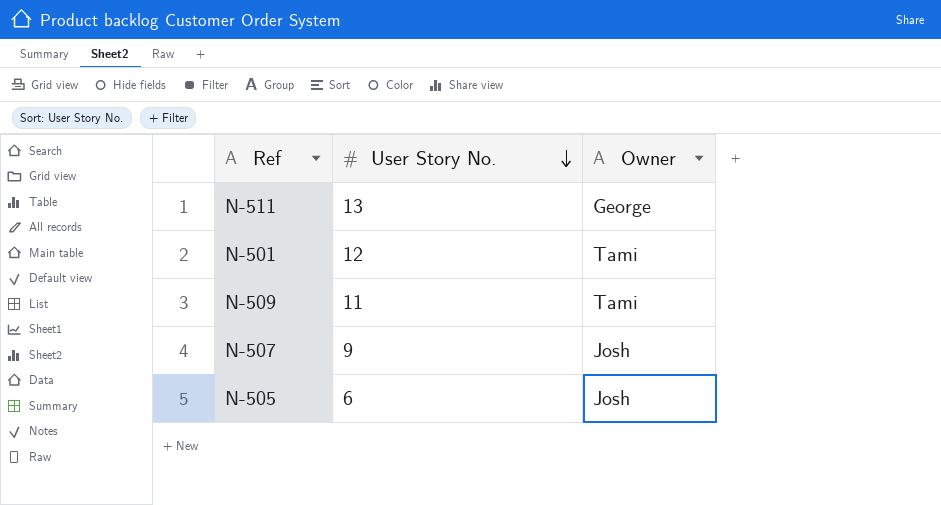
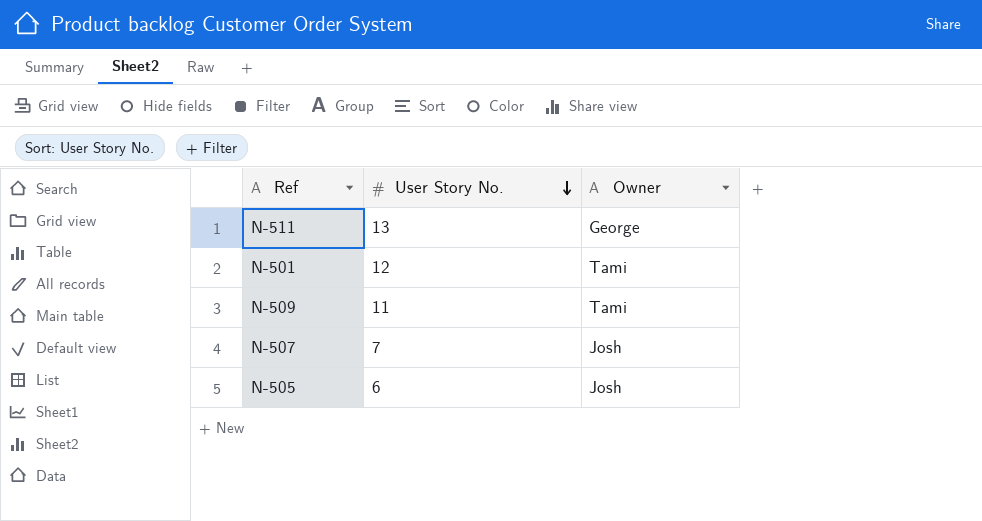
N-507 | User Story No.: 9 -> 7

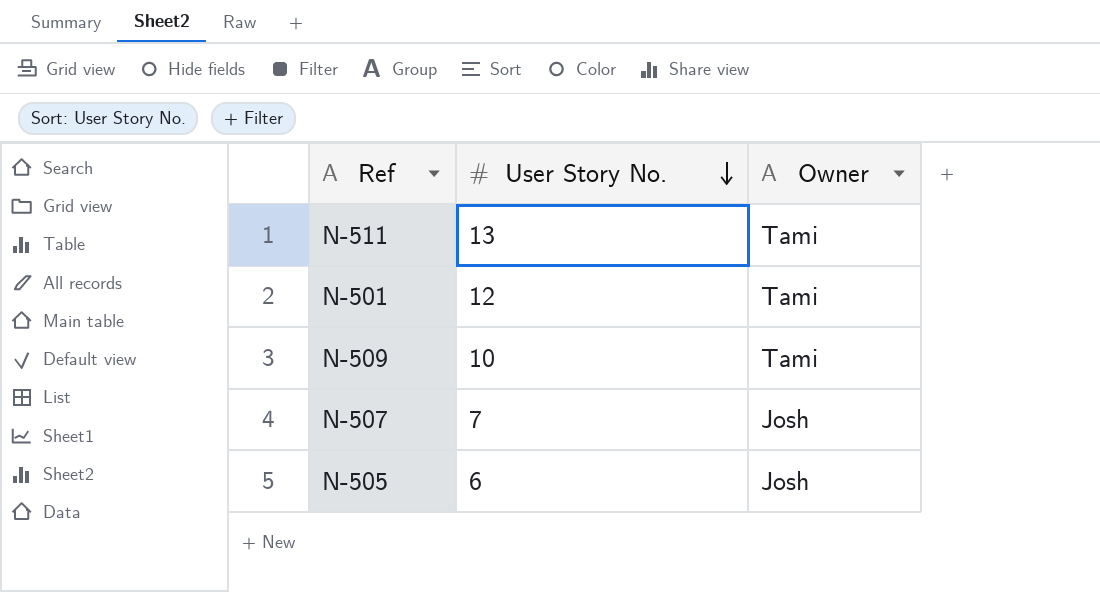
N-511 | Owner: George -> Tami
N-509 | User Story No.: 11 -> 10

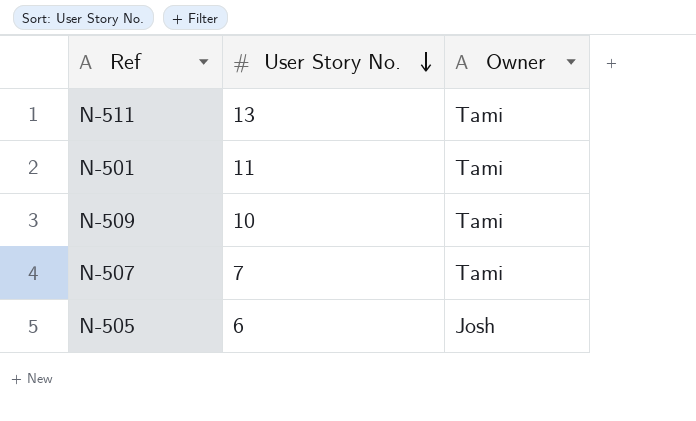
N-501 | User Story No.: 12 -> 11
N-507 | Owner: Josh -> Tami

